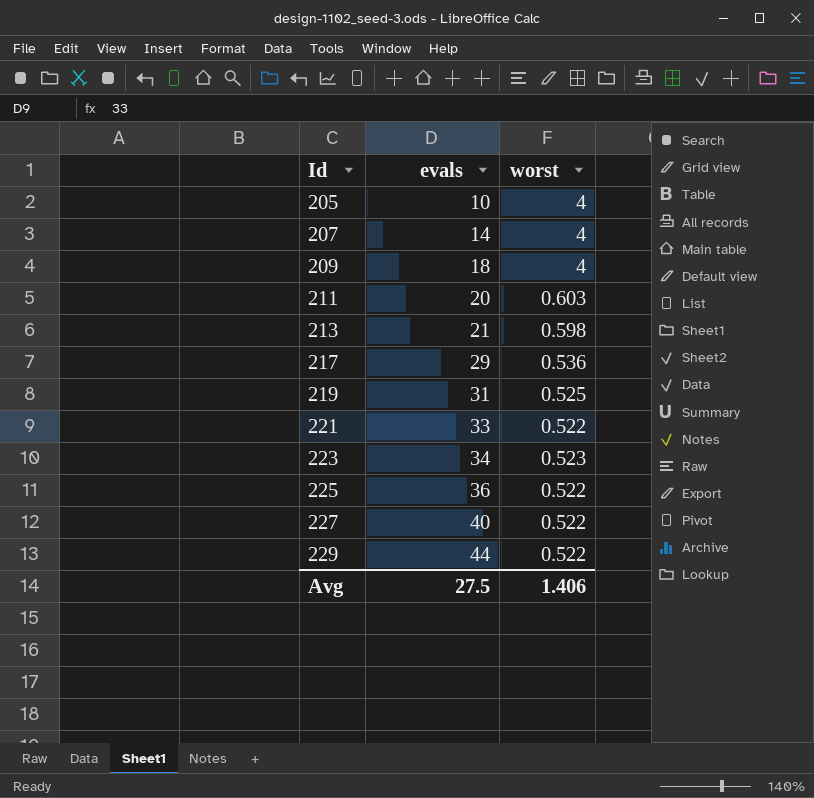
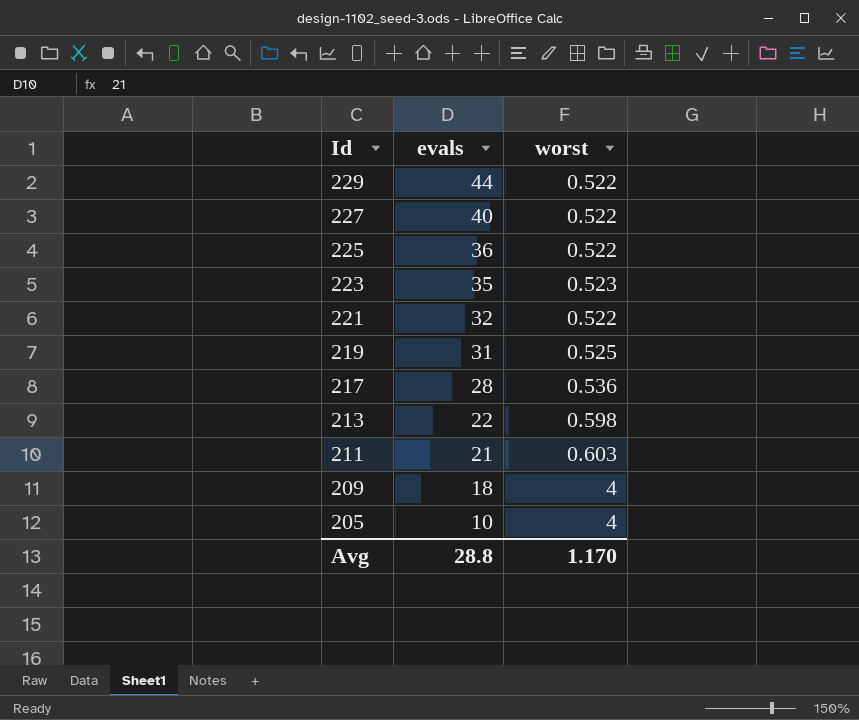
row order: Id ascending -> Id descending
row 207: 14 | 4 -> none
223 | evals: 34 -> 35
221 | evals: 33 -> 32
217 | evals: 29 -> 28
213 | evals: 21 -> 22
211 | evals: 20 -> 21
Avg | evals: 27.5 -> 28.8
Avg | worst: 1.406 -> 1.170

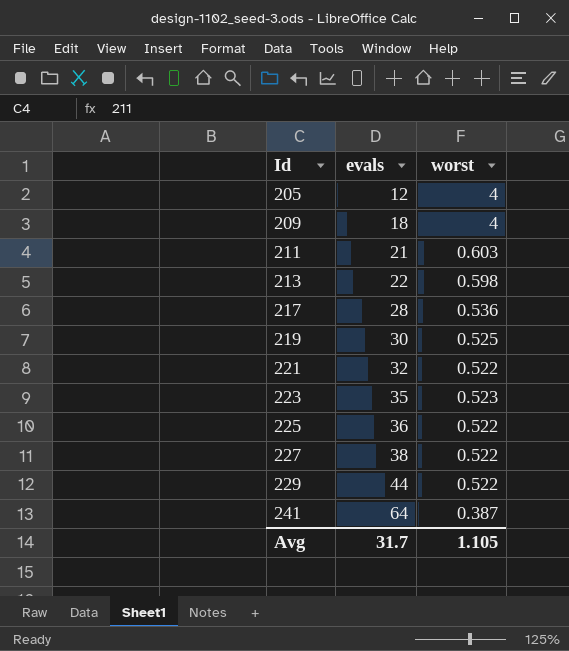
row order: Id descending -> Id ascending
205 | evals: 10 -> 12
219 | evals: 31 -> 30
227 | evals: 40 -> 38
row 241: none -> 64 | 0.387
Avg | evals: 28.8 -> 31.7
Avg | worst: 1.170 -> 1.105

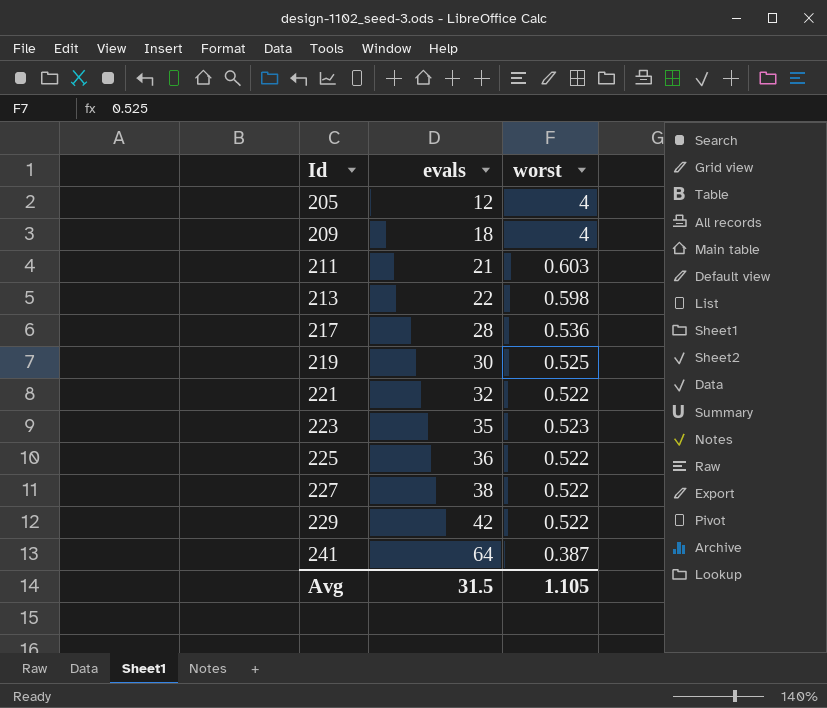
229 | evals: 44 -> 42
Avg | evals: 31.7 -> 31.5

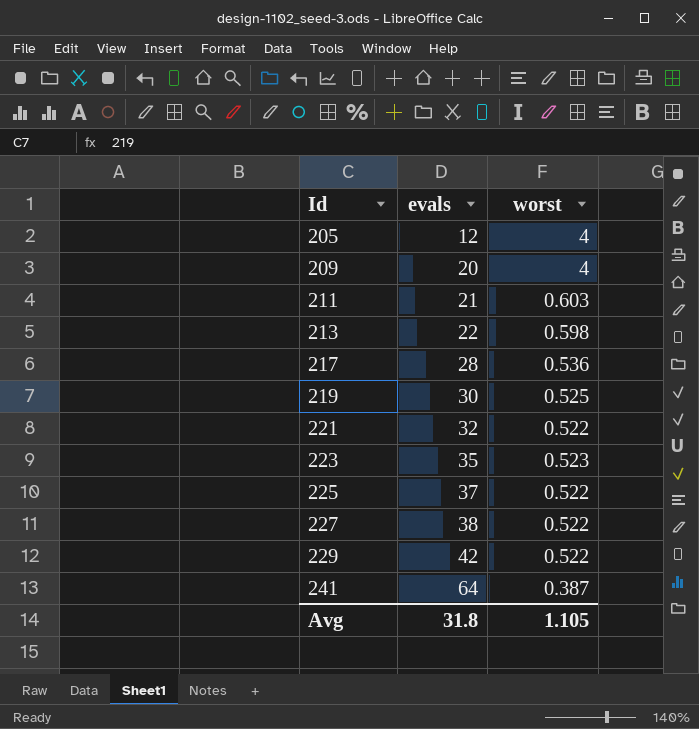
209 | evals: 18 -> 20
225 | evals: 36 -> 37
Avg | evals: 31.5 -> 31.8

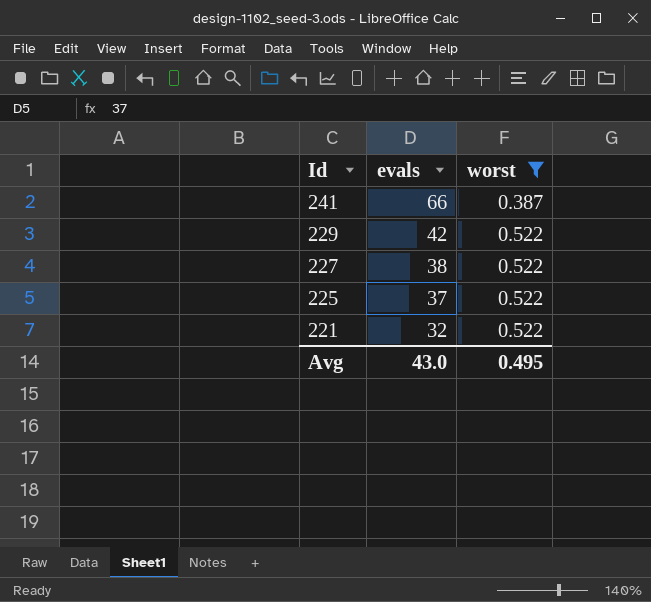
filter: none -> worst <= 0.522
row order: Id ascending -> Id descending
241 | evals: 64 -> 66
Avg | evals: 31.8 -> 43.0
Avg | worst: 1.105 -> 0.495

